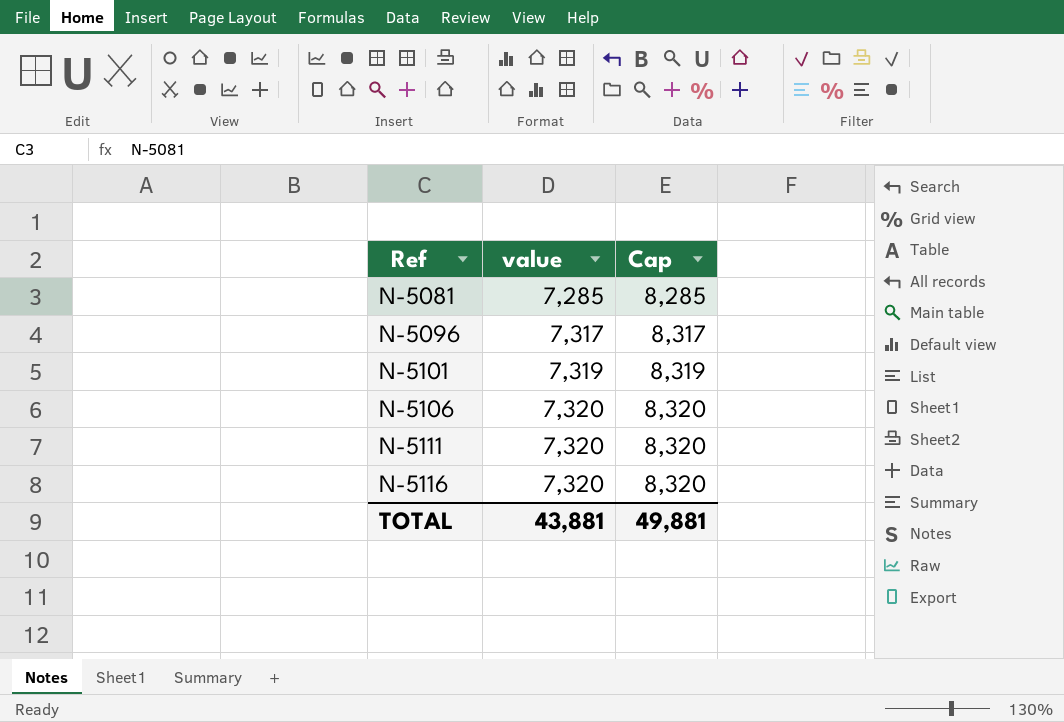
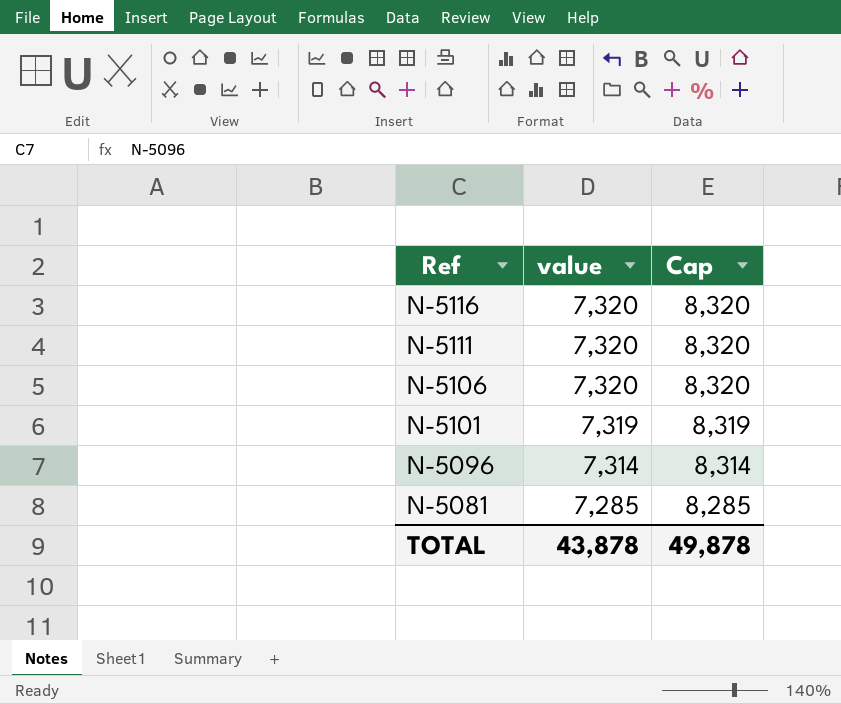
row order: Ref ascending -> Ref descending
N-5096 | value: 7,317 -> 7,314
N-5096 | Cap: 8,317 -> 8,314
TOTAL | value: 43,881 -> 43,878
TOTAL | Cap: 49,881 -> 49,878

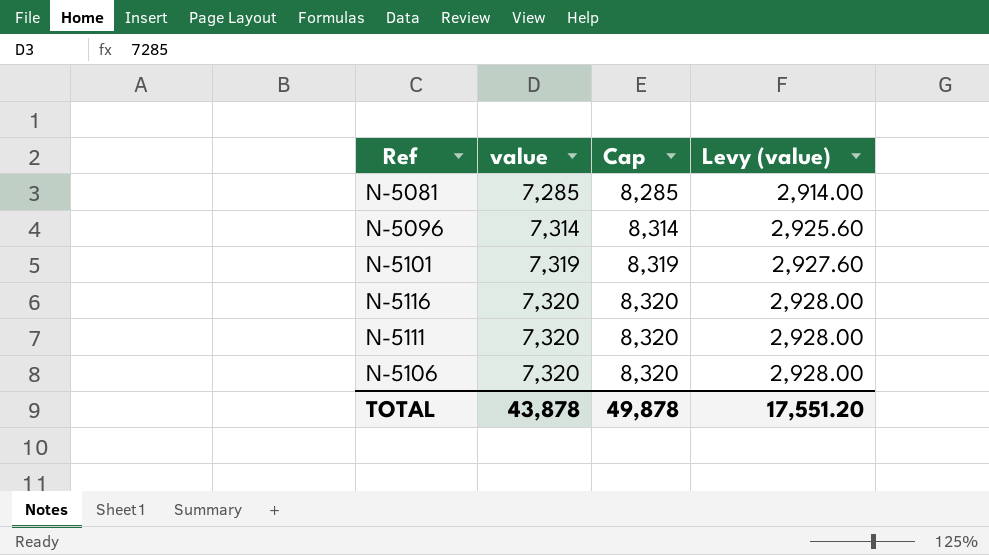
row order: Ref descending -> value ascending
column Levy (value) | formula: none -> [value] * 0.4

